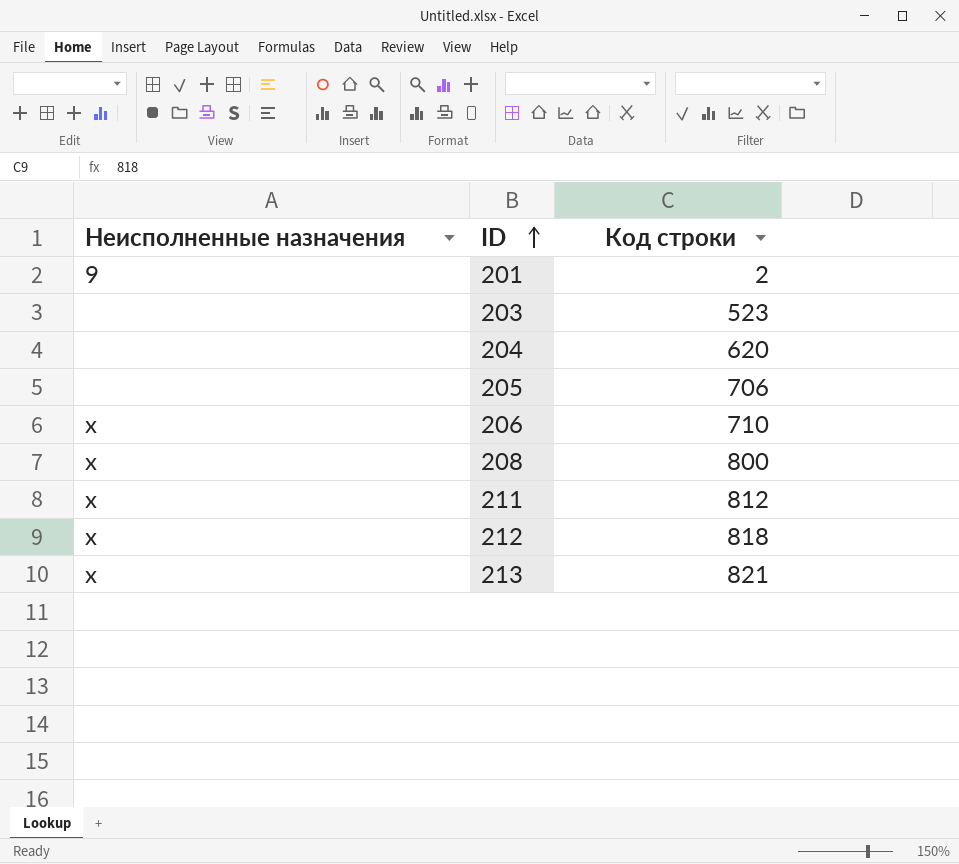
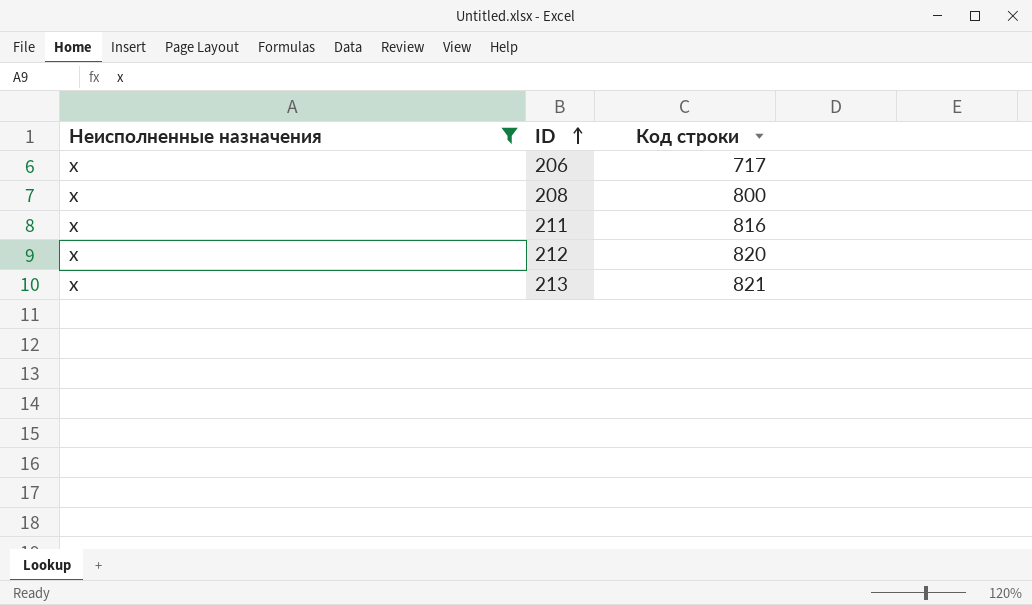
filter: none -> Неисполненные назначения = x
206 | Код строки: 710 -> 717
211 | Код строки: 812 -> 816
212 | Код строки: 818 -> 820

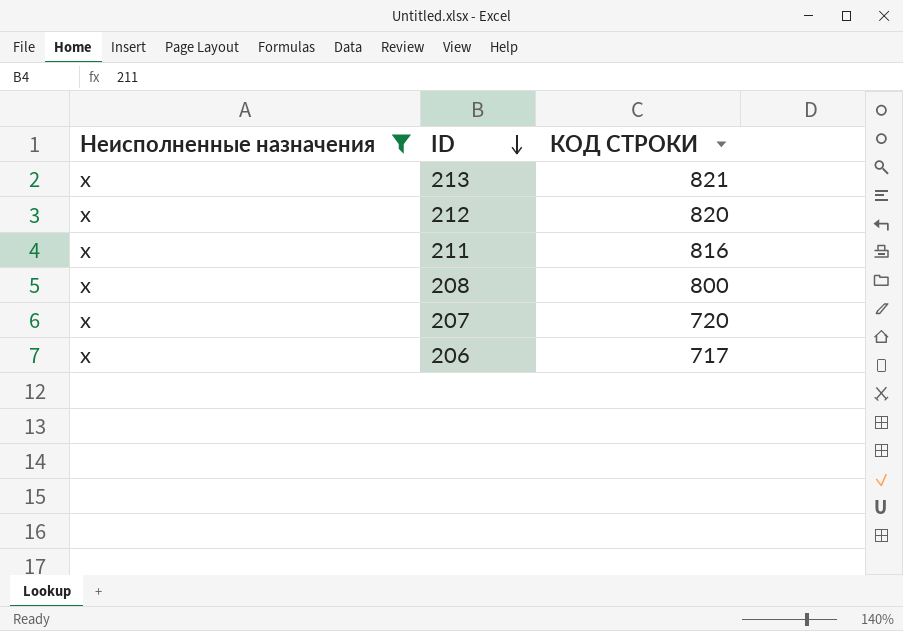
row order: ID ascending -> ID descending
column name: Код строки -> КОД СТРОКИ
row 207: none -> x | 720

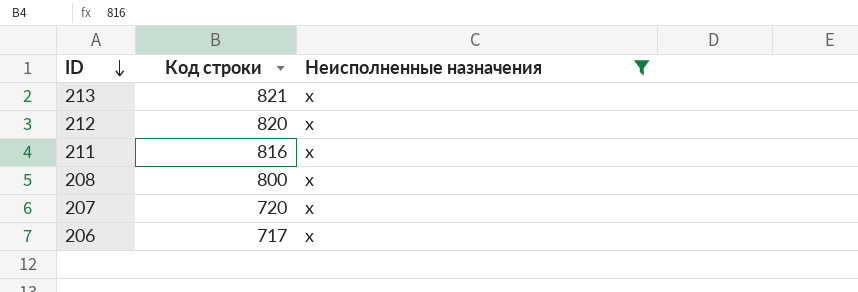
column name: КОД СТРОКИ -> Код строки
column Неисполненные назначения | position: 1 -> 3

